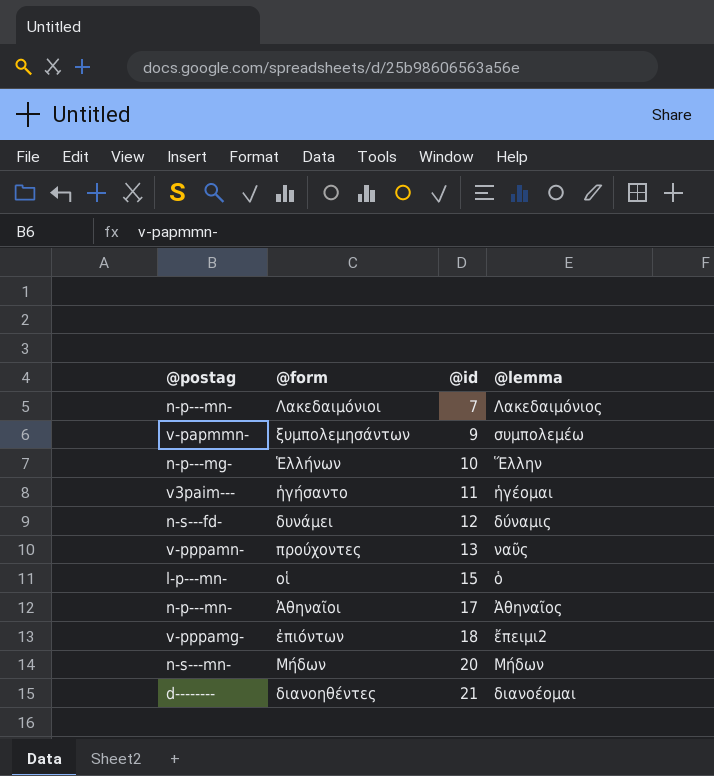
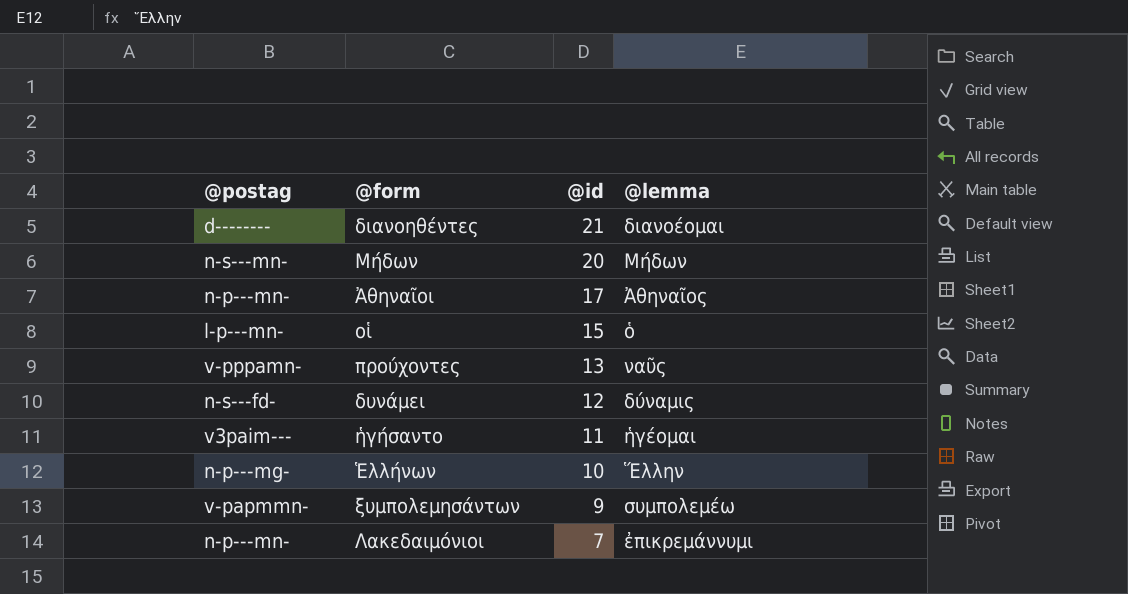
row order: @id ascending -> @id descending
row ἐπιόντων: v-pppamg- | 18 | ἔπειμι2 -> none
Λακεδαιμόνιοι | @lemma: Λακεδαιμόνιος -> ἐπικρεμάννυμι

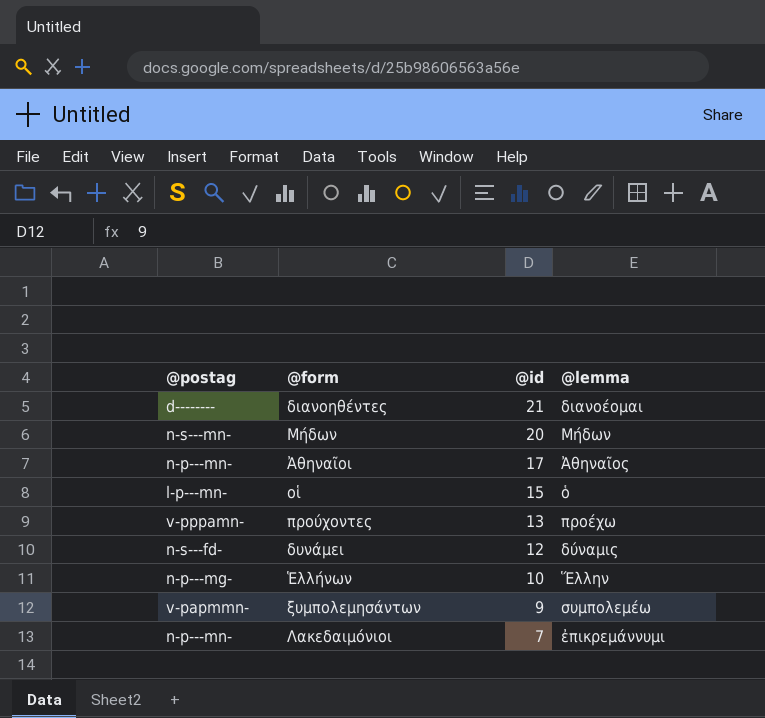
row ἡγήσαντο: v3paim--- | 11 | ἡγέομαι -> none
προύχοντες | @lemma: ναῦς -> προέχω

